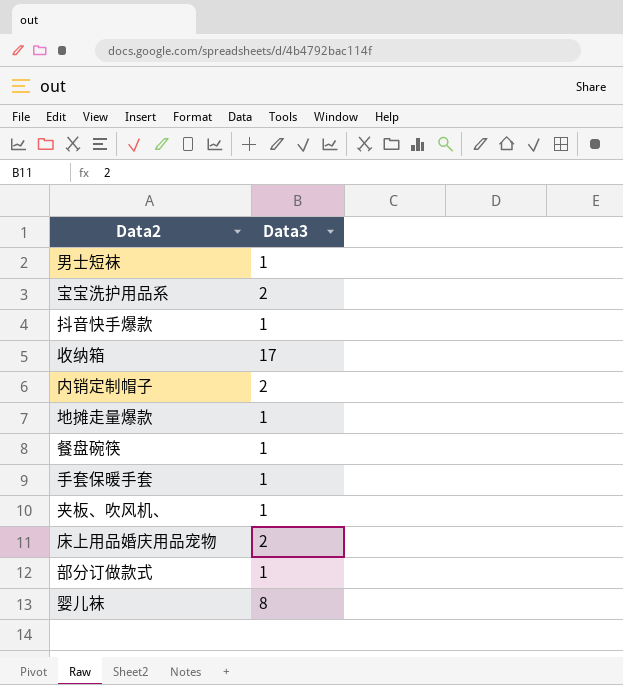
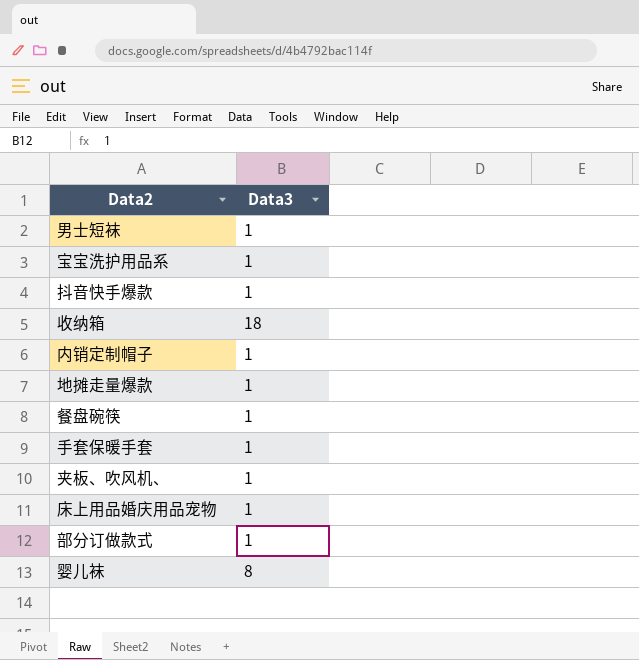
宝宝洗护用品系 | Data3: 2 -> 1
收纳箱 | Data3: 17 -> 18
内销定制帽子 | Data3: 2 -> 1
床上用品婚庆用品宠物 | Data3: 2 -> 1

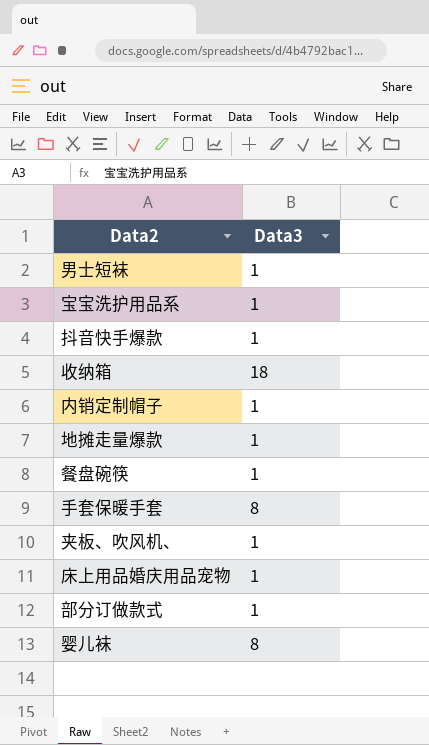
手套保暖手套 | Data3: 1 -> 8

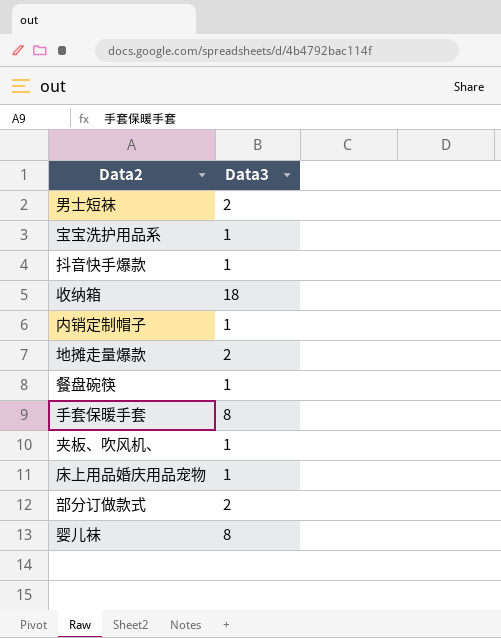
男士短袜 | Data3: 1 -> 2
地摊走量爆款 | Data3: 1 -> 2
部分订做款式 | Data3: 1 -> 2

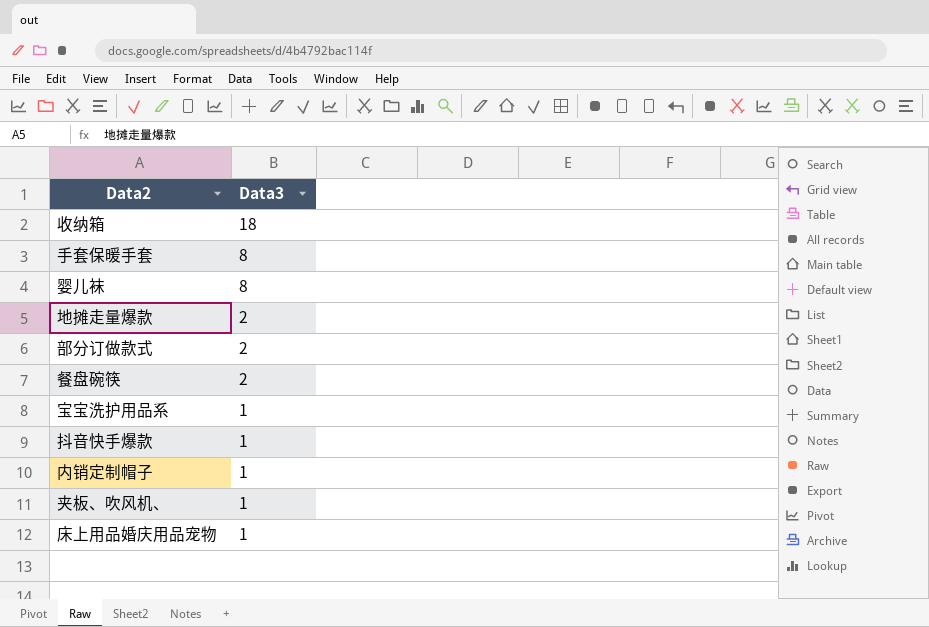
row order: none -> Data3 descending
row 男士短袜: 2 -> none
餐盘碗筷 | Data3: 1 -> 2

